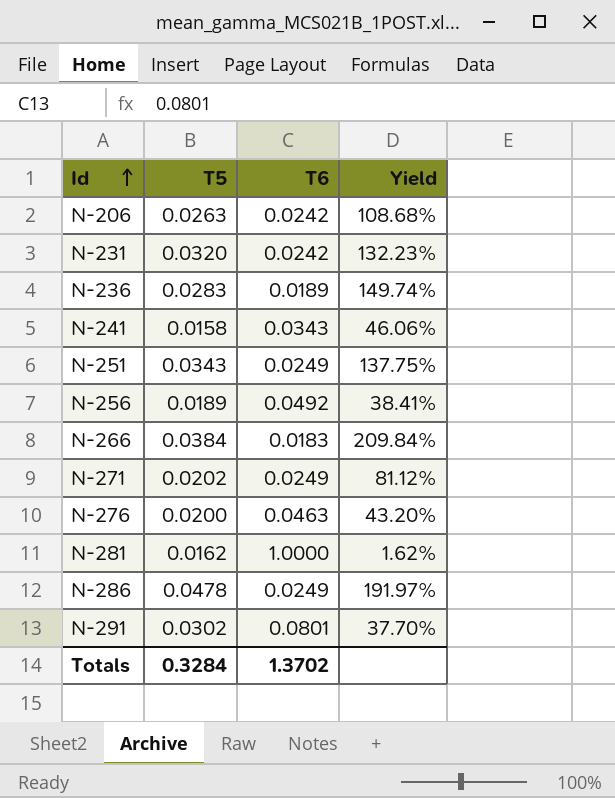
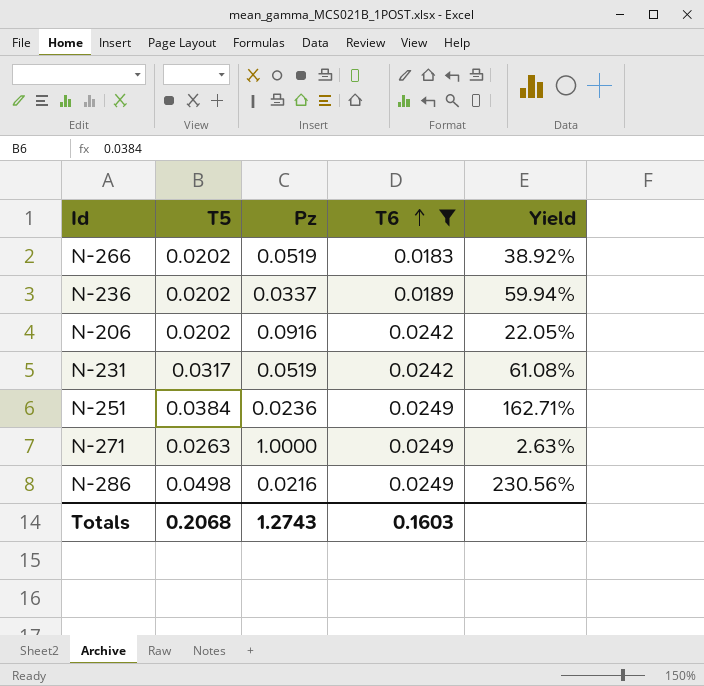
filter: none -> T6 <= 0.0249
row order: Id ascending -> T6 ascending
column Pz | position: none -> 3
column Yield | formula: [T5] / [T6] -> [T5] / [Pz]
N-266 | T5: 0.0384 -> 0.0202
N-236 | T5: 0.0283 -> 0.0202
N-206 | T5: 0.0263 -> 0.0202
N-231 | T5: 0.0320 -> 0.0317
N-251 | T5: 0.0343 -> 0.0384
N-271 | T5: 0.0202 -> 0.0263
N-286 | T5: 0.0478 -> 0.0498
Totals | T5: 0.3284 -> 0.2068
Totals | T6: 1.3702 -> 0.1603

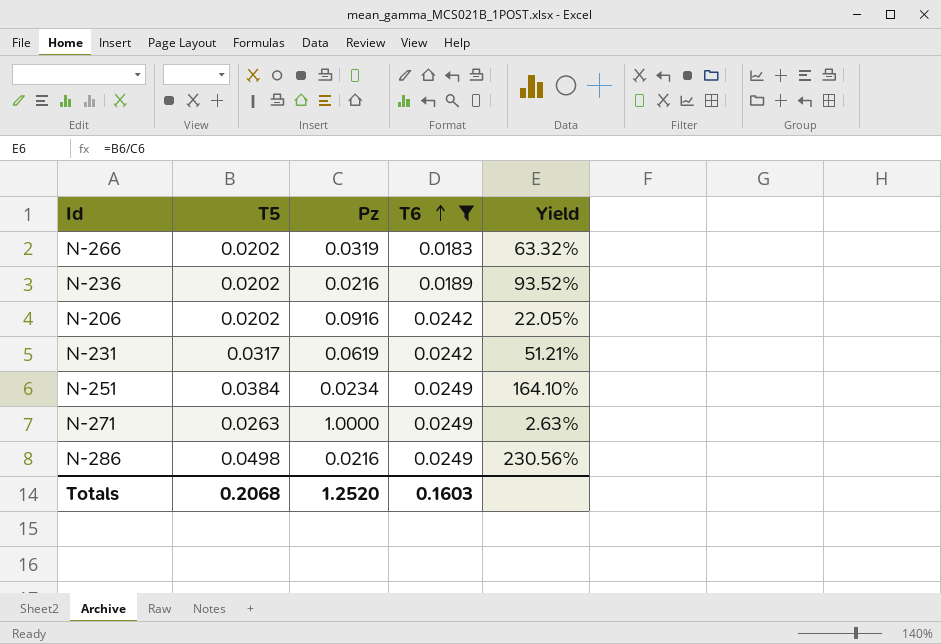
N-266 | Pz: 0.0519 -> 0.0319
N-266 | Yield: 38.92% -> 63.32%
N-236 | Pz: 0.0337 -> 0.0216
N-236 | Yield: 59.94% -> 93.52%
N-231 | Pz: 0.0519 -> 0.0619
N-231 | Yield: 61.08% -> 51.21%
N-251 | Pz: 0.0236 -> 0.0234
N-251 | Yield: 162.71% -> 164.10%
Totals | Pz: 1.2743 -> 1.2520

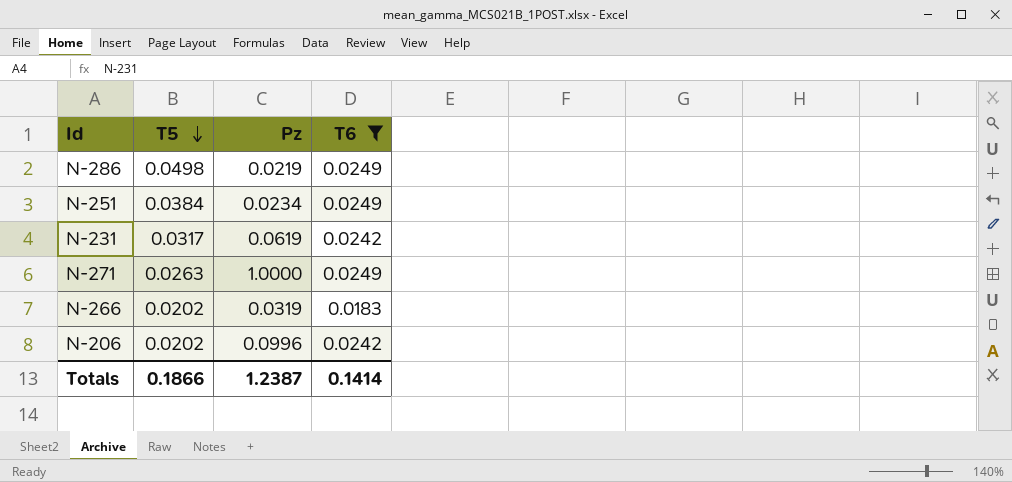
row order: T6 ascending -> T5 descending
column Yield | formula: [T5] / [Pz] -> none
row N-236: 0.0202 | 0.0216 | 0.0189 | 93.52% -> none
N-286 | Pz: 0.0216 -> 0.0219
N-206 | Pz: 0.0916 -> 0.0996
Totals | T5: 0.2068 -> 0.1866
Totals | Pz: 1.2520 -> 1.2387
Totals | T6: 0.1603 -> 0.1414

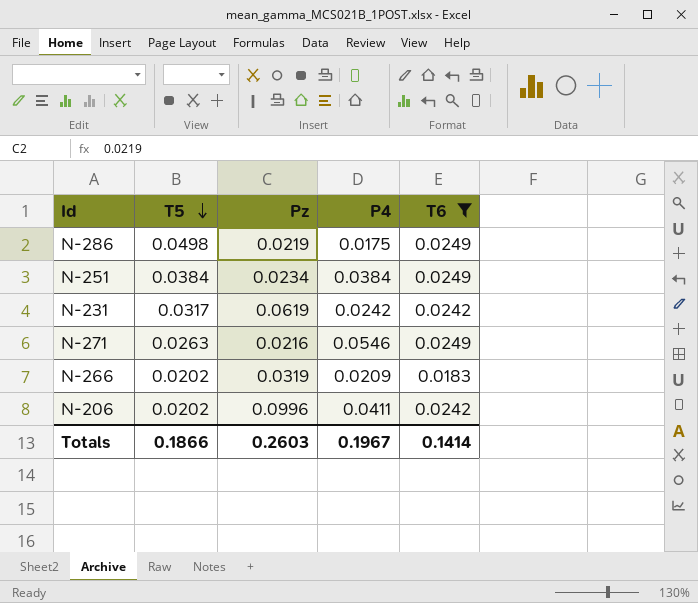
column P4 | position: none -> 4
N-271 | Pz: 1.0000 -> 0.0216
Totals | Pz: 1.2387 -> 0.2603

